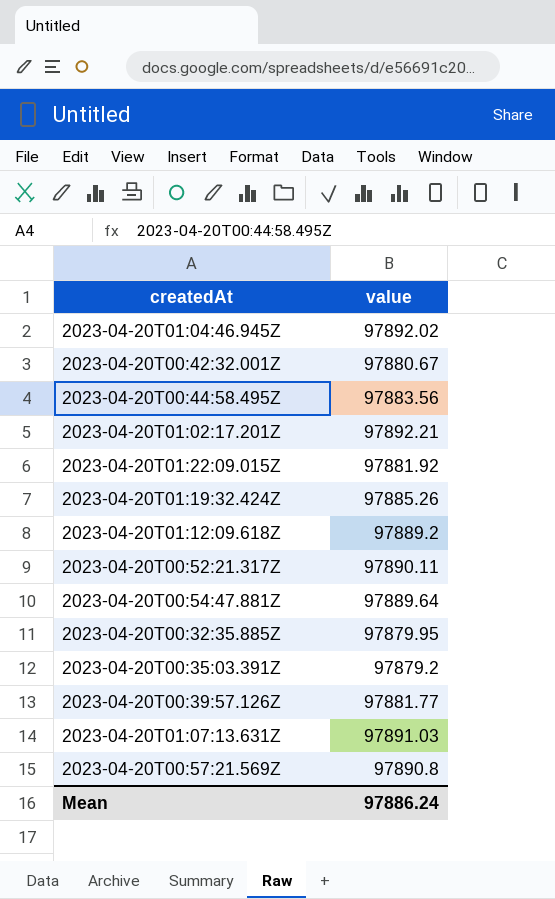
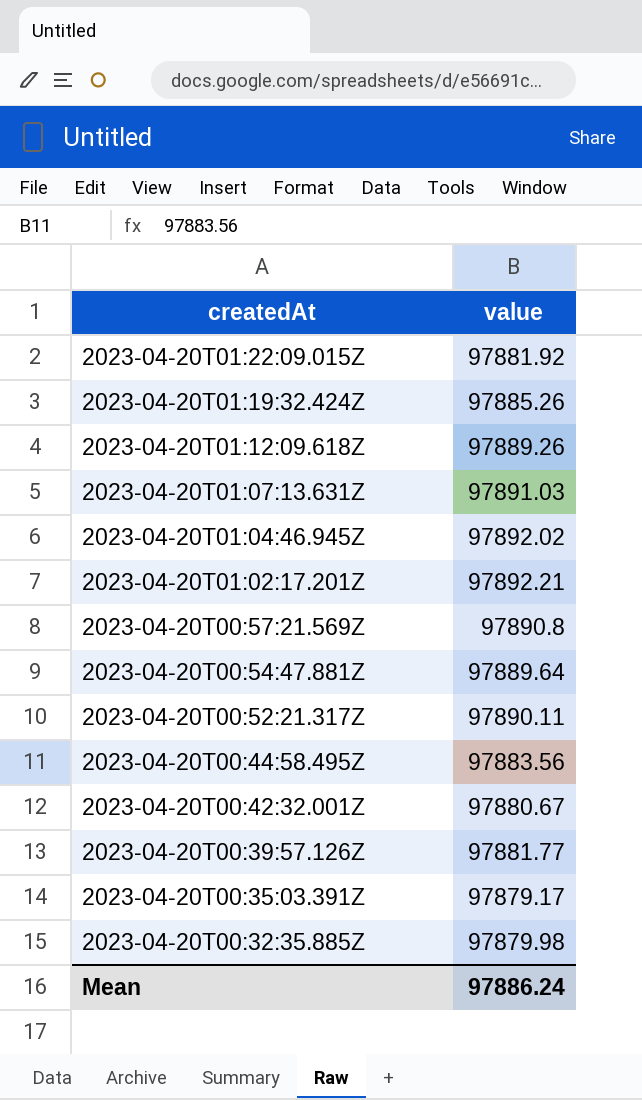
row order: none -> createdAt descending
2023-04-20T01:12:09.618Z | value: 97889.2 -> 97889.26
2023-04-20T00:35:03.391Z | value: 97879.2 -> 97879.17
2023-04-20T00:32:35.885Z | value: 97879.95 -> 97879.98

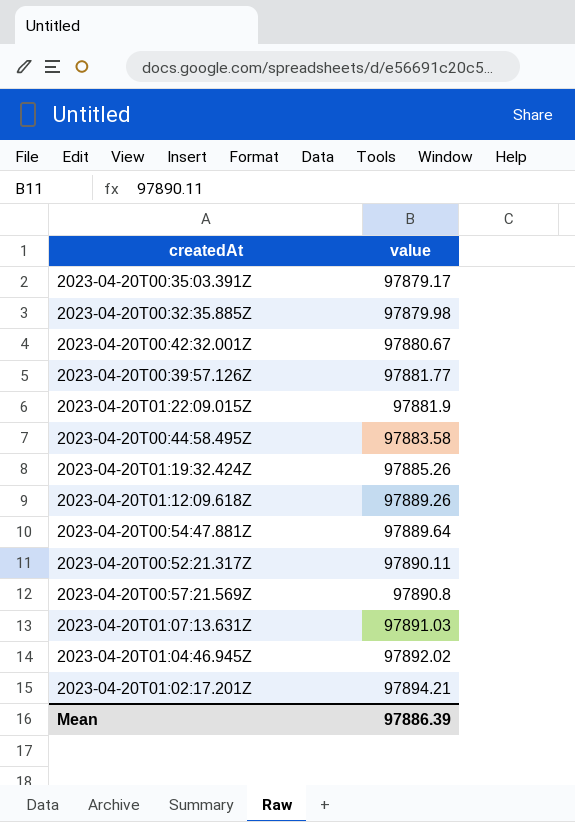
row order: createdAt descending -> value ascending
2023-04-20T01:22:09.015Z | value: 97881.92 -> 97881.9
2023-04-20T00:44:58.495Z | value: 97883.56 -> 97883.58
2023-04-20T01:02:17.201Z | value: 97892.21 -> 97894.21
Mean | value: 97886.24 -> 97886.39

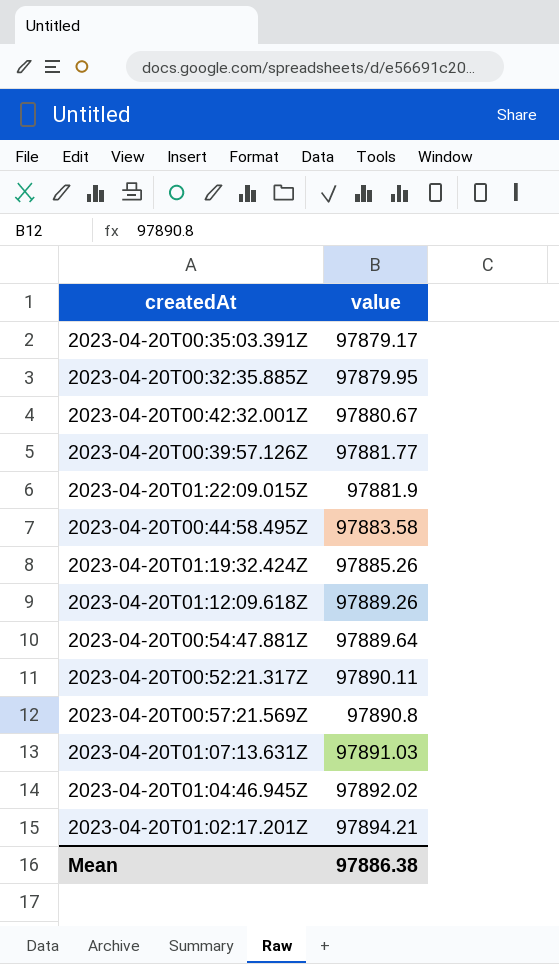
2023-04-20T00:32:35.885Z | value: 97879.98 -> 97879.95
Mean | value: 97886.39 -> 97886.38

